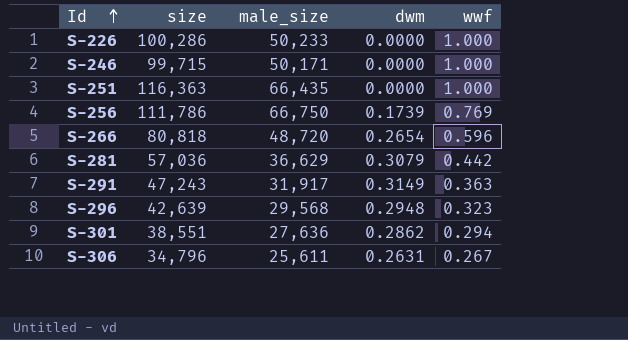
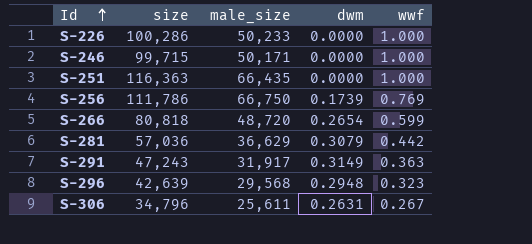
row S-301: 38,551 | 27,636 | 0.2862 | 0.294 -> none
S-266 | wwf: 0.596 -> 0.599

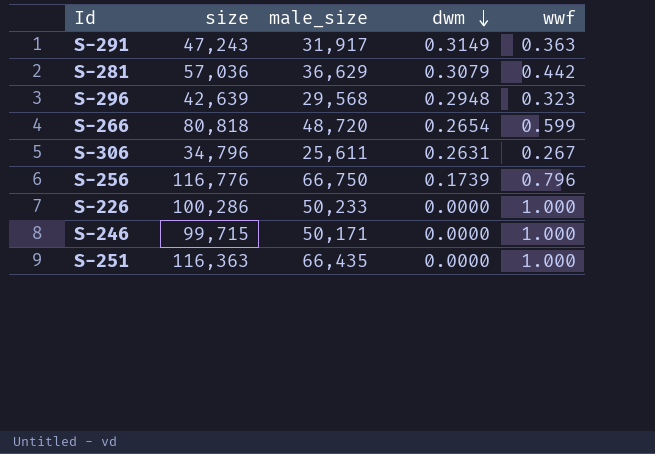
row order: Id ascending -> dwm descending
S-256 | size: 111,786 -> 116,776
S-256 | wwf: 0.769 -> 0.796

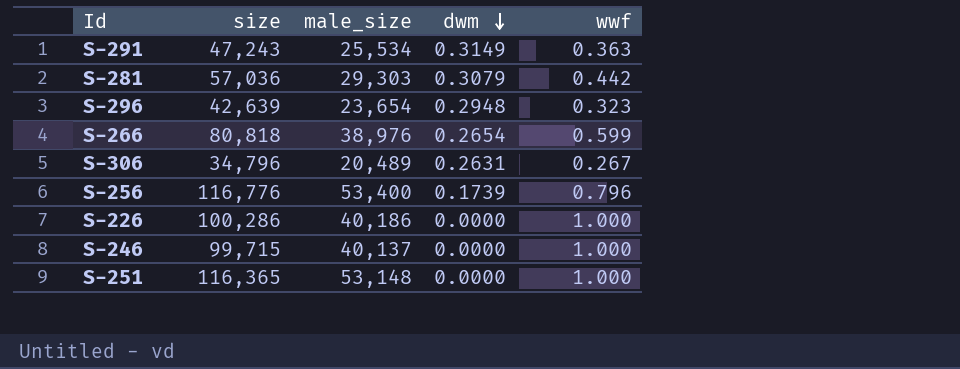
S-291 | male_size: 31,917 -> 25,534
S-281 | male_size: 36,629 -> 29,303
S-296 | male_size: 29,568 -> 23,654
S-266 | male_size: 48,720 -> 38,976
S-306 | male_size: 25,611 -> 20,489
S-256 | male_size: 66,750 -> 53,400
S-226 | male_size: 50,233 -> 40,186
S-246 | male_size: 50,171 -> 40,137
S-251 | size: 116,363 -> 116,365
S-251 | male_size: 66,435 -> 53,148

